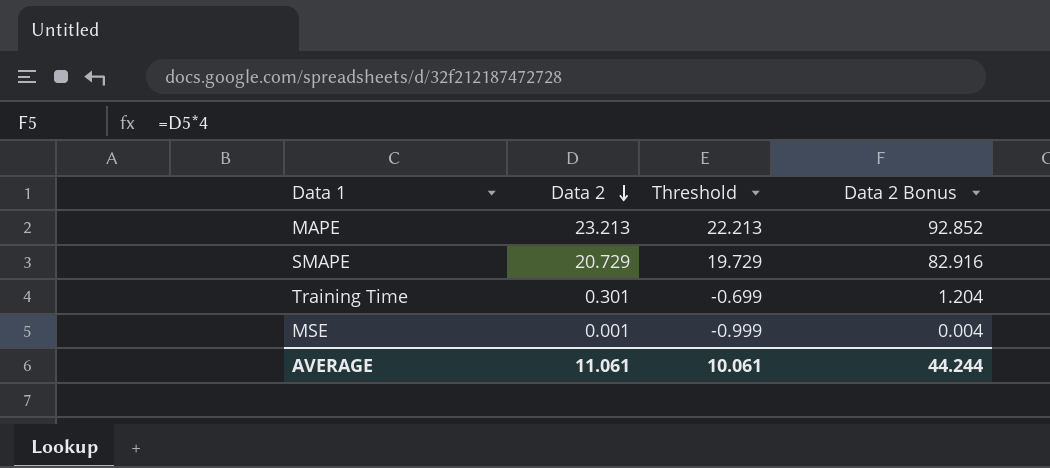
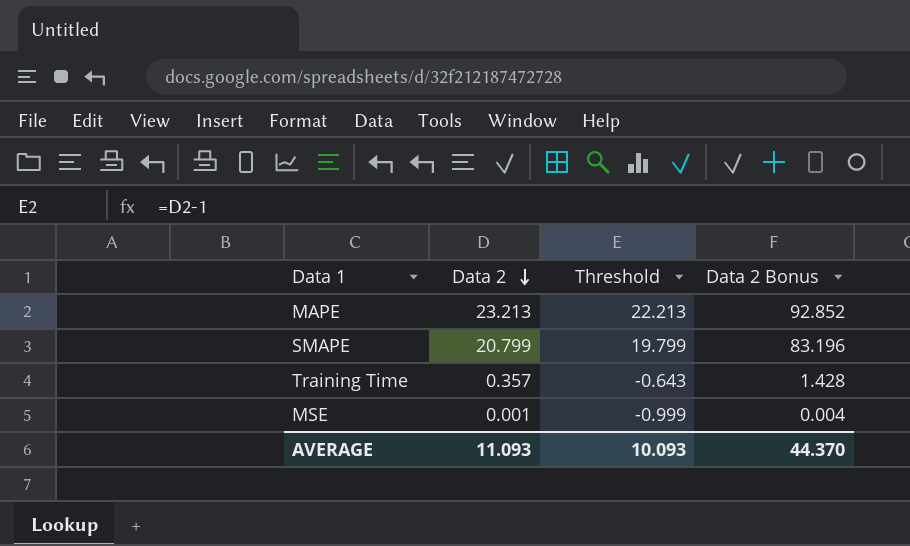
SMAPE | Data 2: 20.729 -> 20.799
SMAPE | Threshold: 19.729 -> 19.799
SMAPE | Data 2 Bonus: 82.916 -> 83.196
Training Time | Data 2: 0.301 -> 0.357
Training Time | Threshold: -0.699 -> -0.643
Training Time | Data 2 Bonus: 1.204 -> 1.428
AVERAGE | Data 2: 11.061 -> 11.093
AVERAGE | Threshold: 10.061 -> 10.093
AVERAGE | Data 2 Bonus: 44.244 -> 44.370

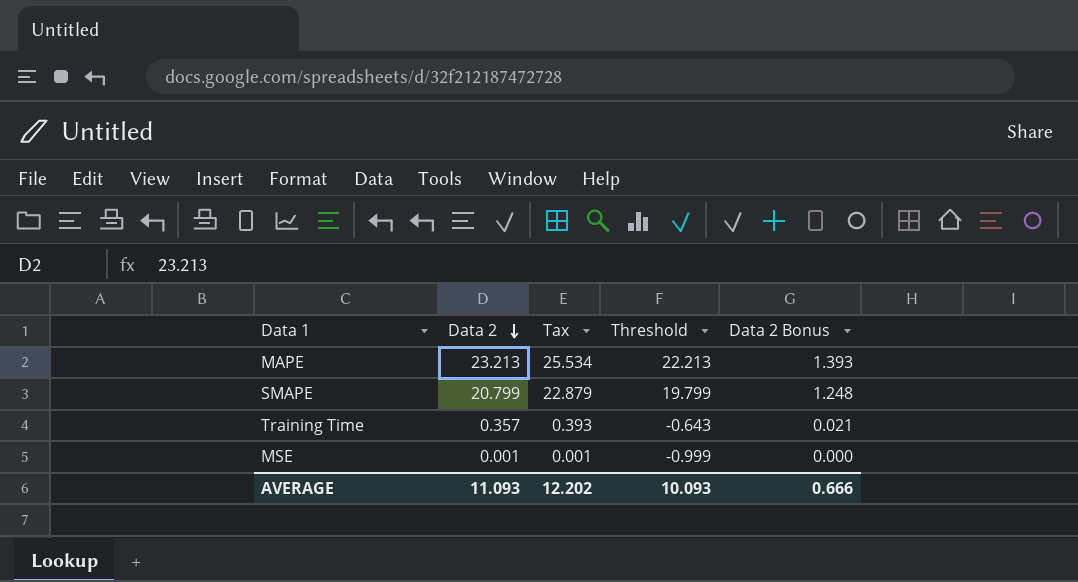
column Tax | formula: none -> [Data 2] * 1.1
column Data 2 Bonus | formula: [Data 2] * 4 -> [Data 2] * 0.06
AVERAGE | Data 2 Bonus: 44.370 -> 0.666

